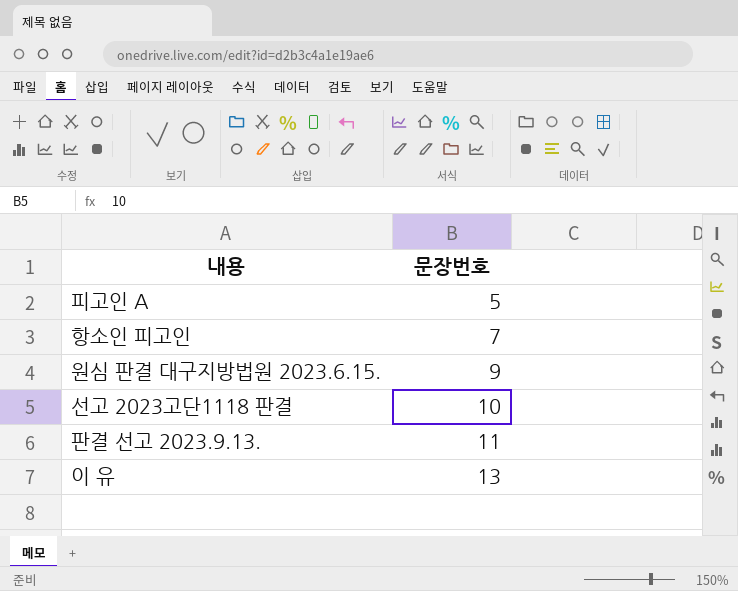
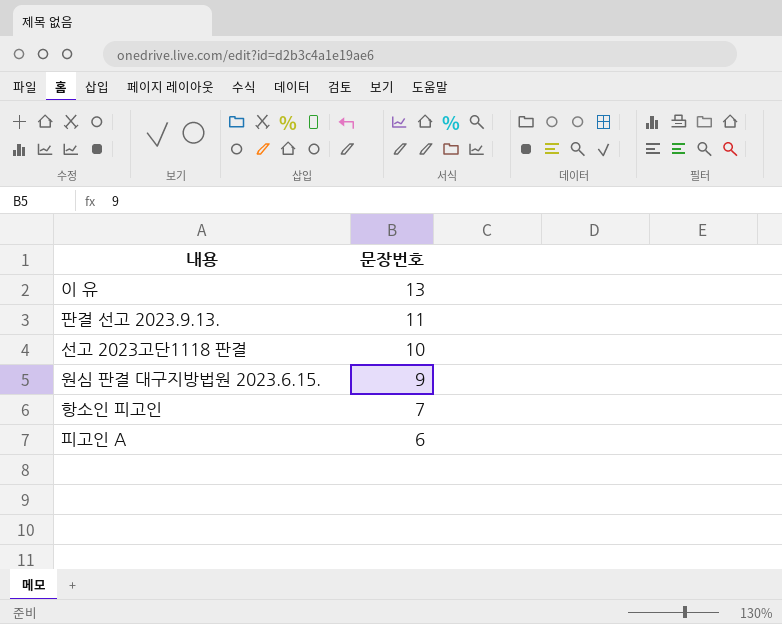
row order: 문장번호 ascending -> 문장번호 descending
피고인 A | 문장번호: 5 -> 6

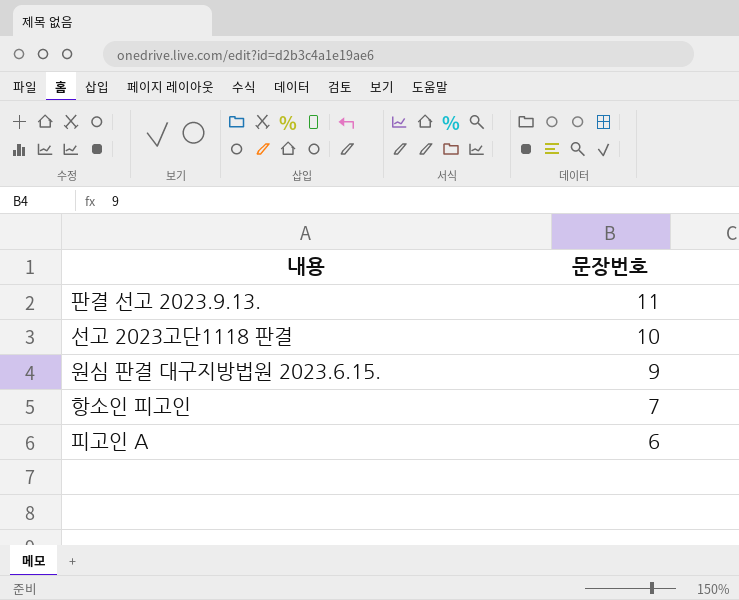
row 이 유: 13 -> none

